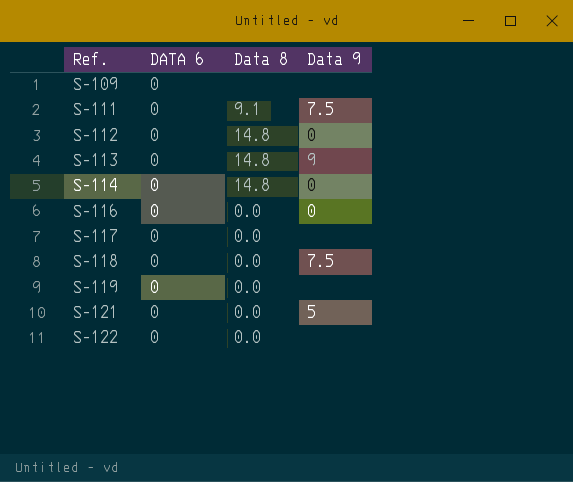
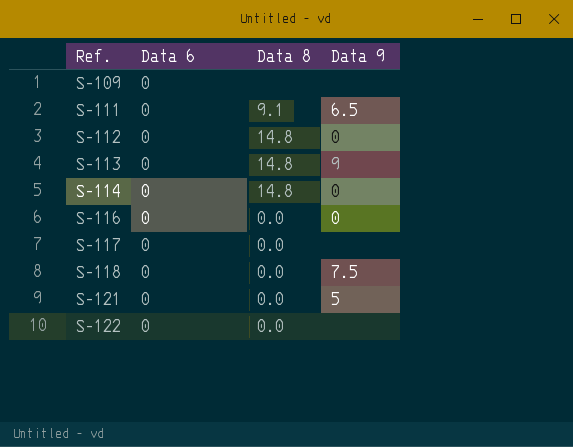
column name: DATA 6 -> Data 6
row S-119: 0 | 0.0 | none -> none
S-111 | Data 9: 7.5 -> 6.5

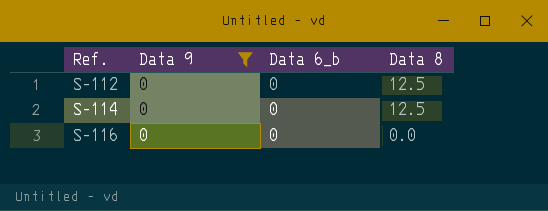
filter: none -> Data 9 = 0
column Data 9 | position: 4 -> 2
column name: Data 6 -> Data 6_b
S-112 | Data 8: 14.8 -> 12.5
S-114 | Data 8: 14.8 -> 12.5

